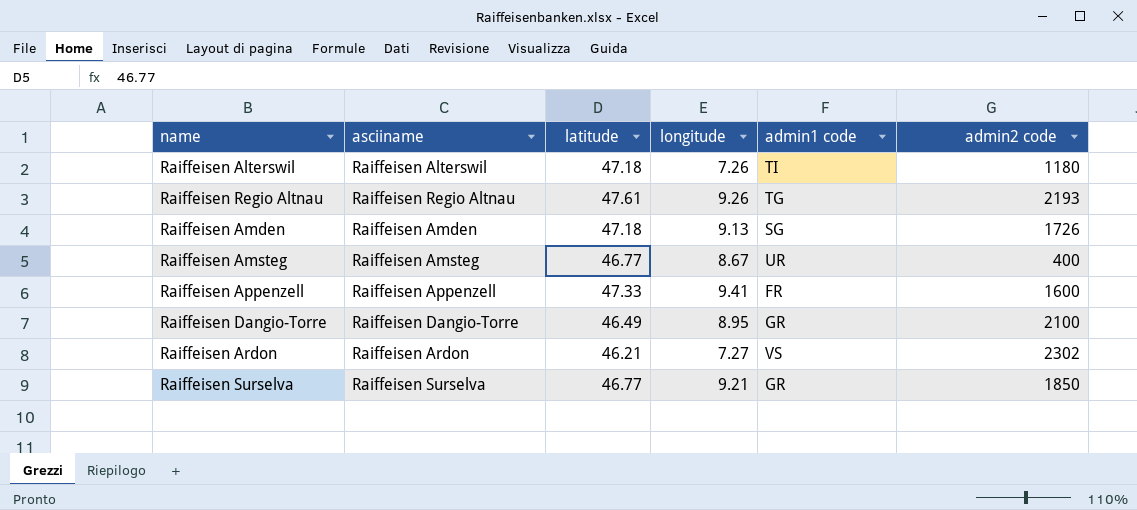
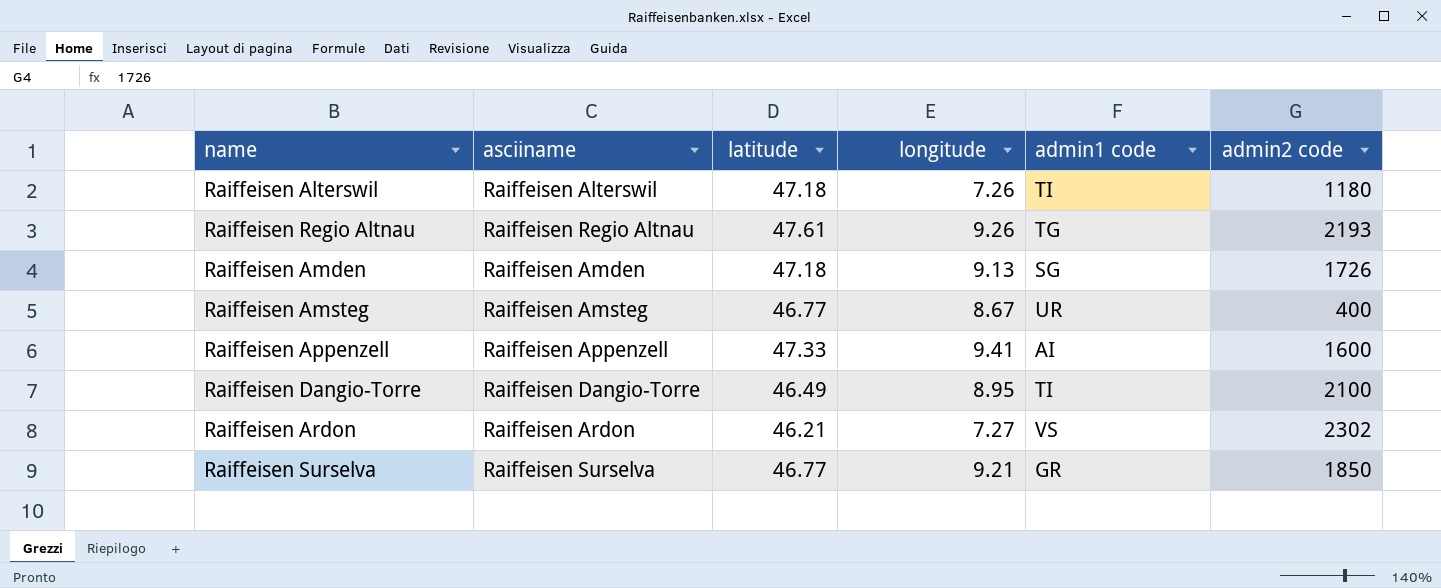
Raiffeisen Appenzell | admin1 code: FR -> AI
Raiffeisen Dangio-Torre | admin1 code: GR -> TI

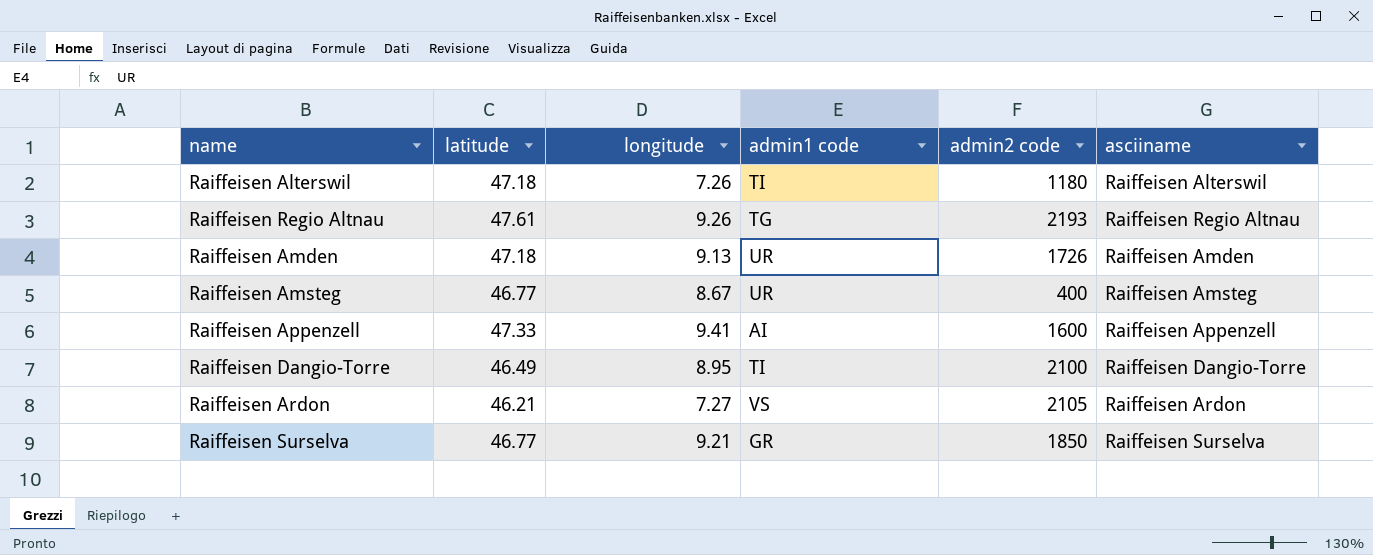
column asciiname | position: 2 -> 6
Raiffeisen Amden | admin1 code: SG -> UR
Raiffeisen Ardon | admin2 code: 2302 -> 2105

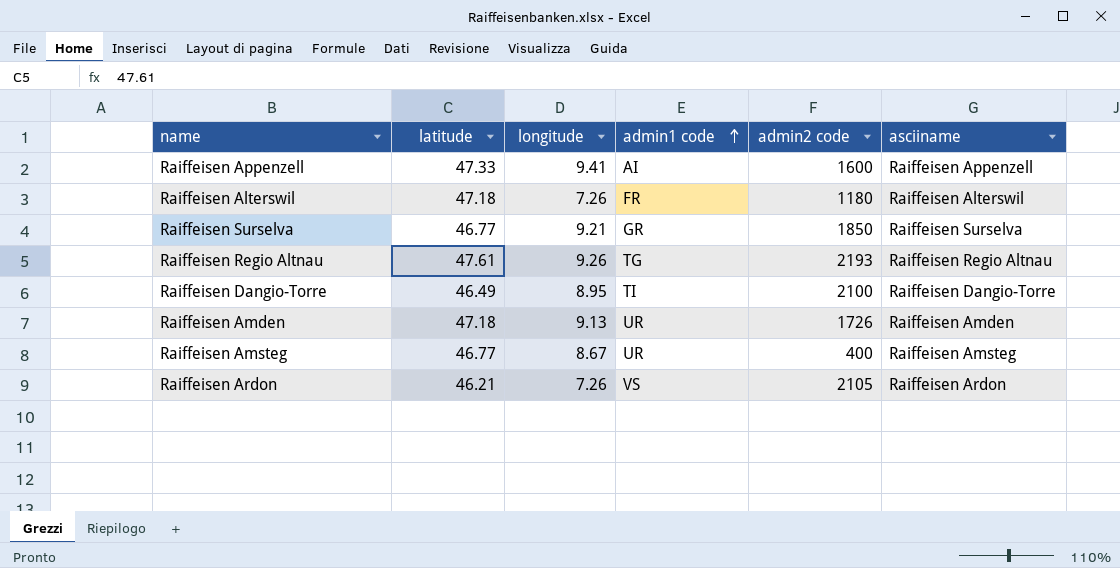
row order: none -> admin1 code ascending
Raiffeisen Alterswil | admin1 code: TI -> FR
Raiffeisen Ardon | longitude: 7.27 -> 7.26

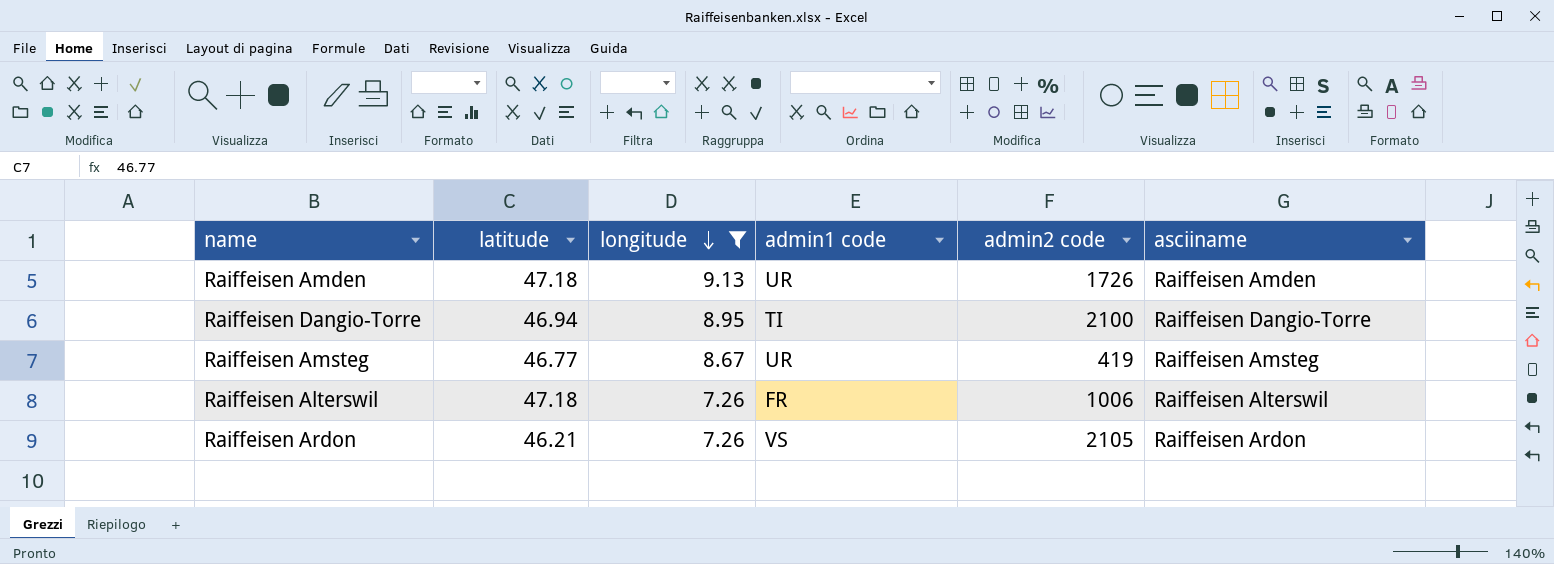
filter: none -> longitude <= 9.13
row order: admin1 code ascending -> longitude descending
Raiffeisen Dangio-Torre | latitude: 46.49 -> 46.94
Raiffeisen Amsteg | admin2 code: 400 -> 419
Raiffeisen Alterswil | admin2 code: 1180 -> 1006

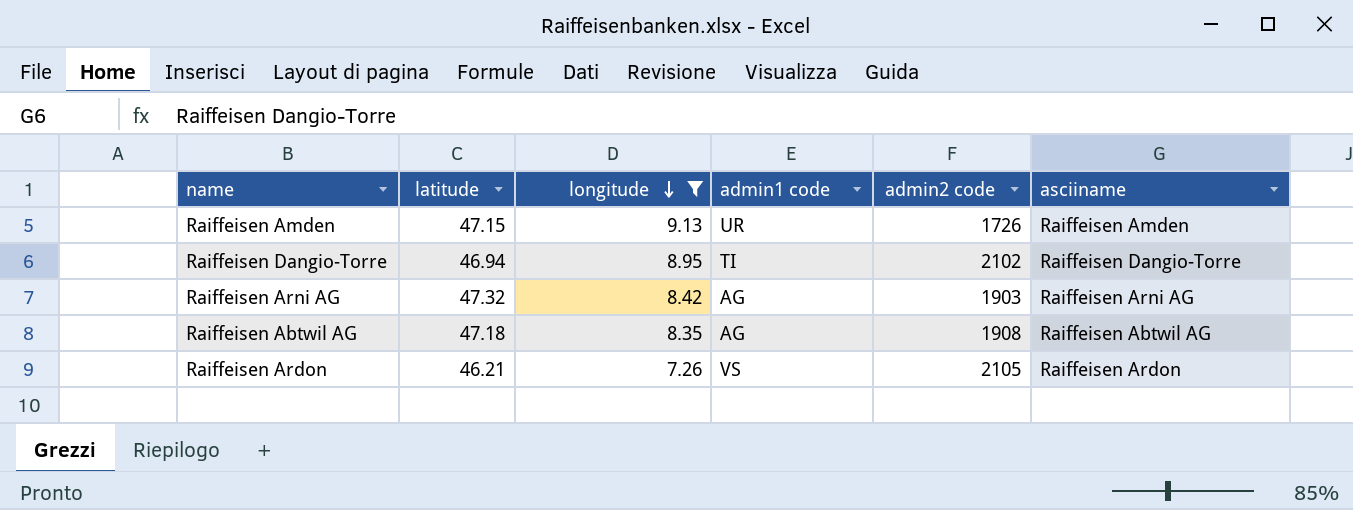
row Raiffeisen Amsteg: 46.77 | 8.67 | UR | 419 | Raiffeisen Amsteg -> none
row Raiffeisen Alterswil: 47.18 | 7.26 | FR | 1006 | Raiffeisen Alterswil -> none
Raiffeisen Amden | latitude: 47.18 -> 47.15
Raiffeisen Dangio-Torre | admin2 code: 2100 -> 2102
row Raiffeisen Arni AG: none -> 47.32 | 8.42 | AG | 1903 | Raiffeisen Arni AG
row Raiffeisen Abtwil AG: none -> 47.18 | 8.35 | AG | 1908 | Raiffeisen Abtwil AG

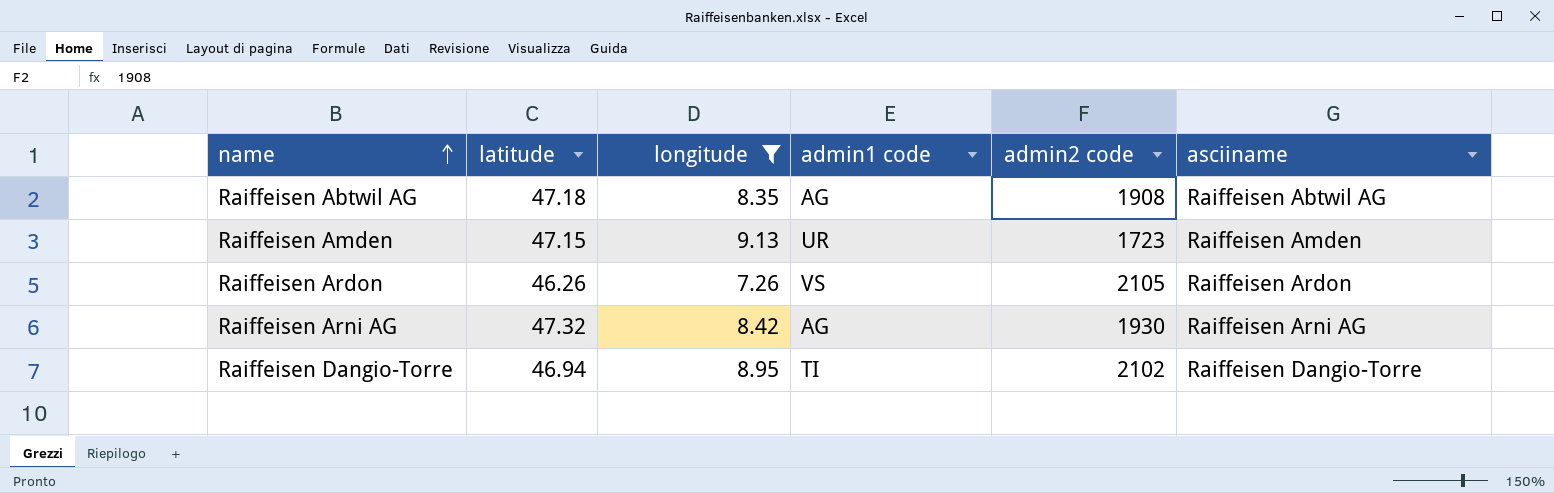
row order: longitude descending -> name ascending
Raiffeisen Amden | admin2 code: 1726 -> 1723
Raiffeisen Ardon | latitude: 46.21 -> 46.26
Raiffeisen Arni AG | admin2 code: 1903 -> 1930

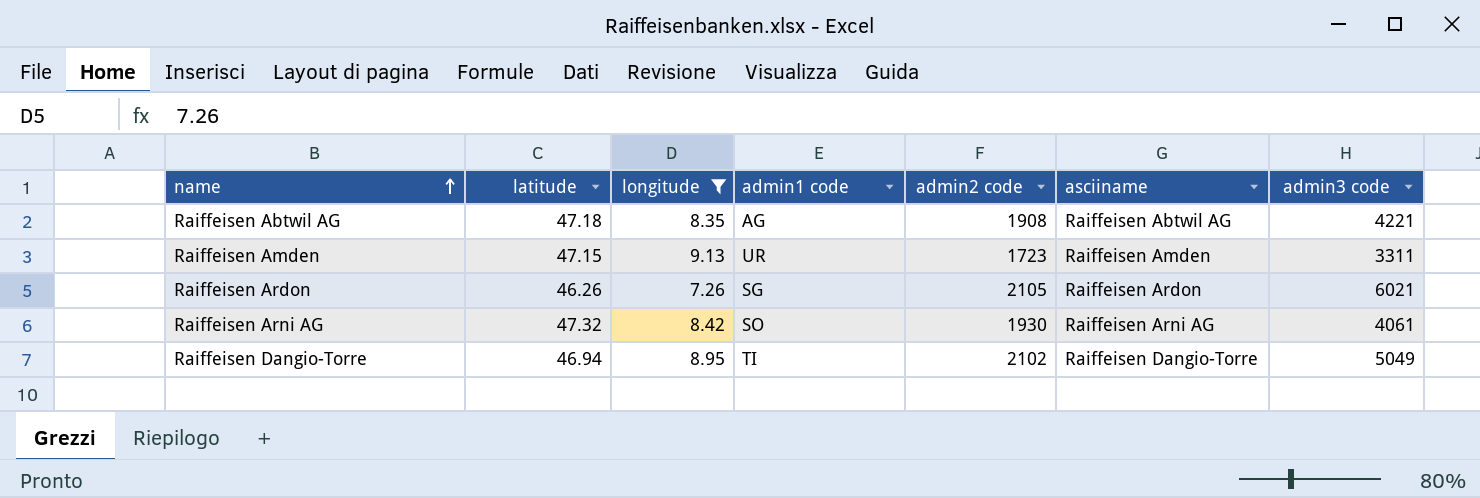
column admin3 code | position: none -> 7
Raiffeisen Ardon | admin1 code: VS -> SG
Raiffeisen Arni AG | admin1 code: AG -> SO

